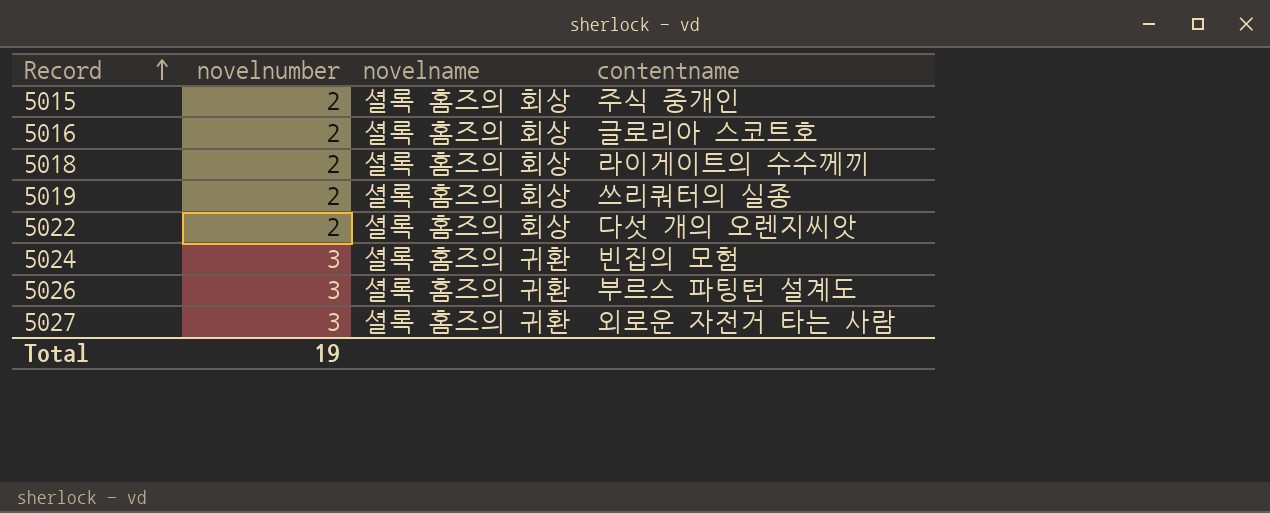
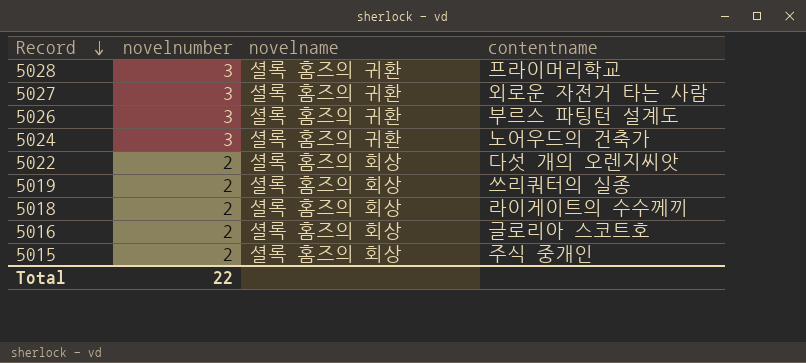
row order: Record ascending -> Record descending
row 5028: none -> 3 | 셜록 홈즈의 귀환 | 프라이머리학교
5024 | contentname: 빈집의 모험 -> 노어우드의 건축가
Total | novelnumber: 19 -> 22

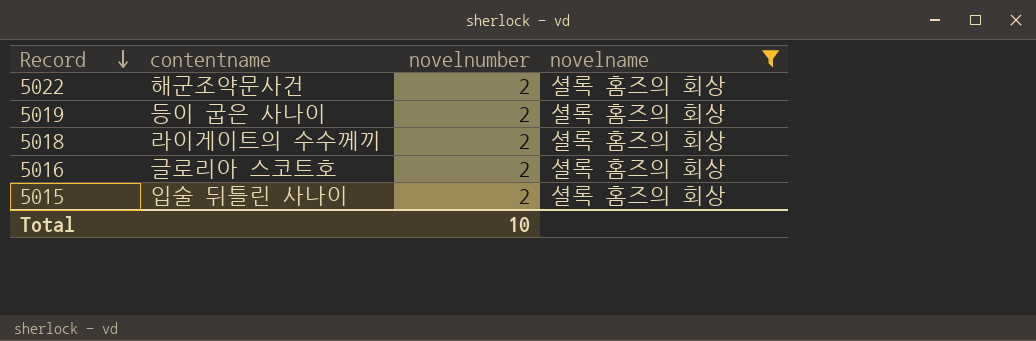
filter: none -> novelname = 셜록 홈즈의 회상
column contentname | position: 4 -> 2
5022 | contentname: 다섯 개의 오렌지씨앗 -> 해군조약문사건
5019 | contentname: 쓰리쿼터의 실종 -> 등이 굽은 사나이
5015 | contentname: 주식 중개인 -> 입술 뒤틀린 사나이
Total | novelnumber: 22 -> 10

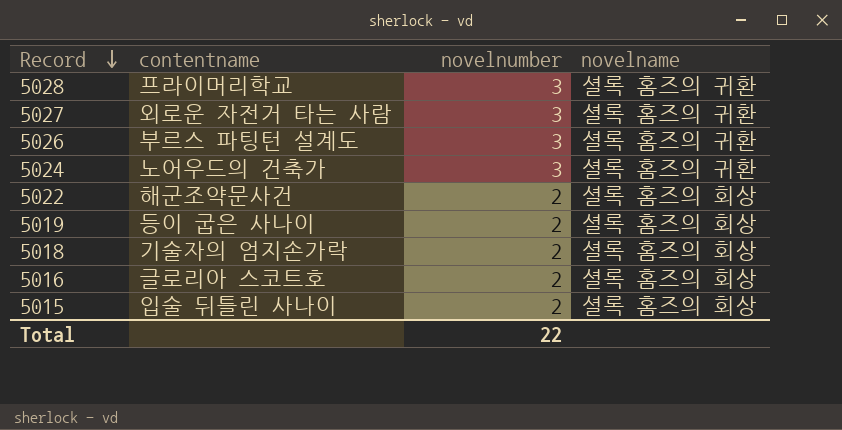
filter: novelname = 셜록 홈즈의 회상 -> none
5018 | contentname: 라이게이트의 수수께끼 -> 기술자의 엄지손가락
Total | novelnumber: 10 -> 22

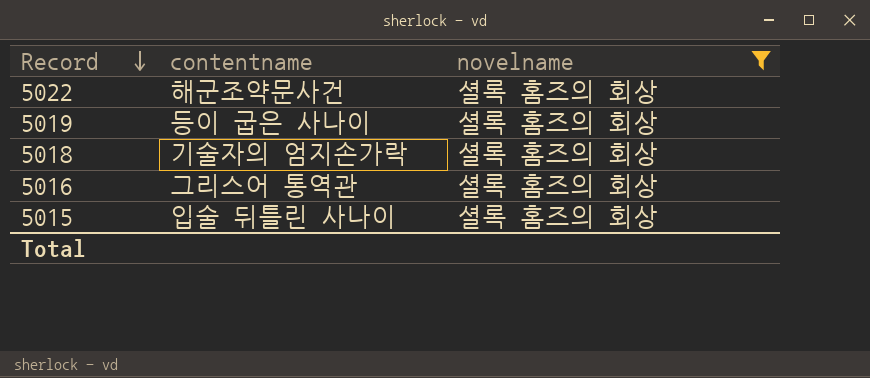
filter: none -> novelname = 셜록 홈즈의 회상
column novelnumber | position: 3 -> none
5016 | contentname: 글로리아 스코트호 -> 그리스어 통역관

